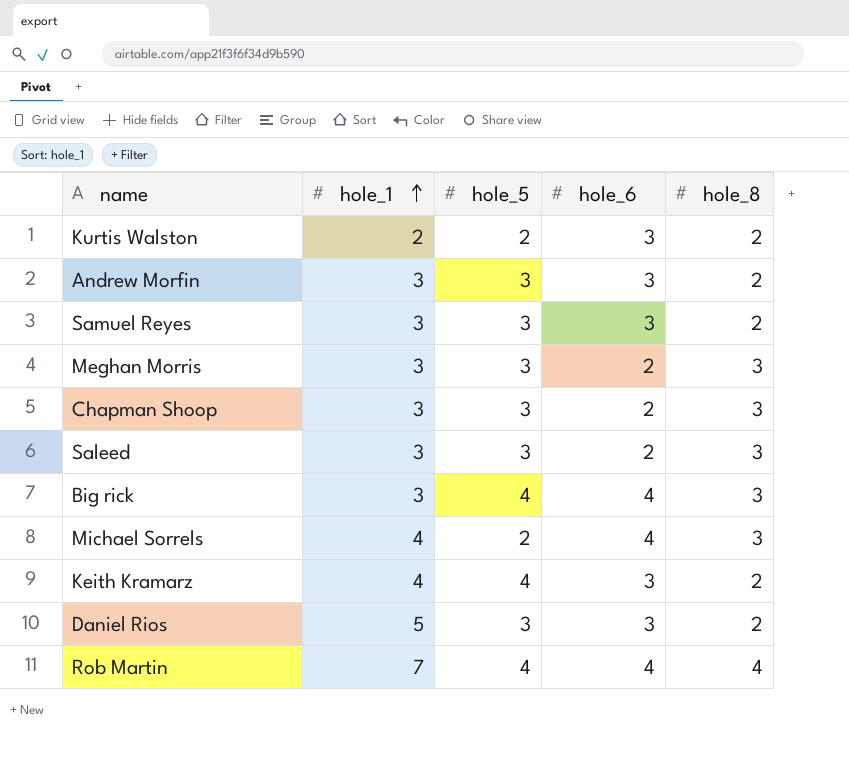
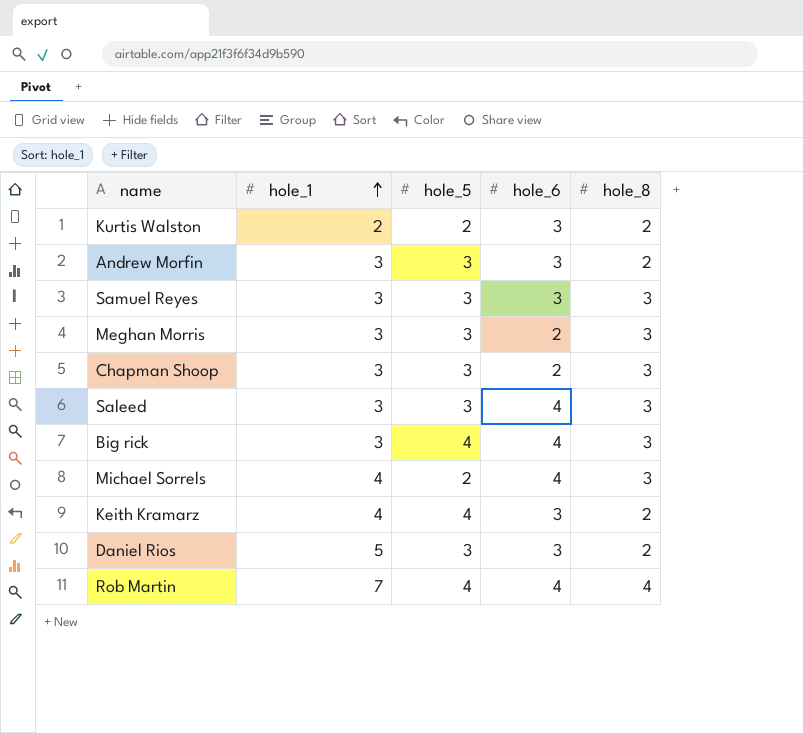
Samuel Reyes | hole_8: 2 -> 3
Saleed | hole_6: 2 -> 4

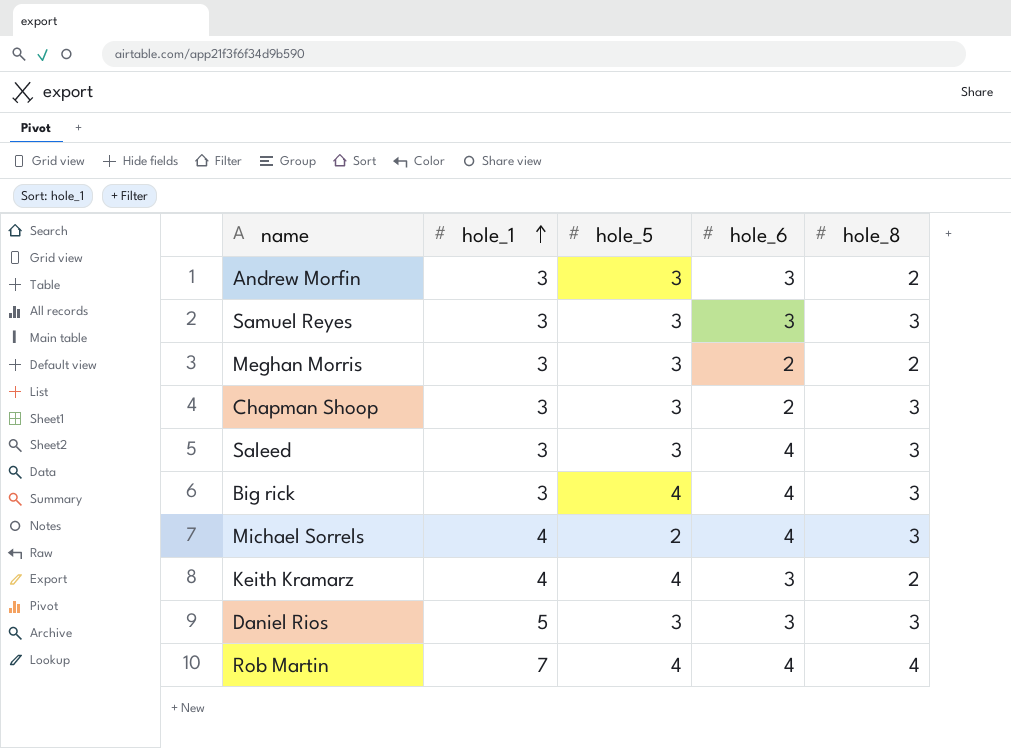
row Kurtis Walston: 2 | 2 | 3 | 2 -> none
Meghan Morris | hole_8: 3 -> 2
Daniel Rios | hole_8: 2 -> 3

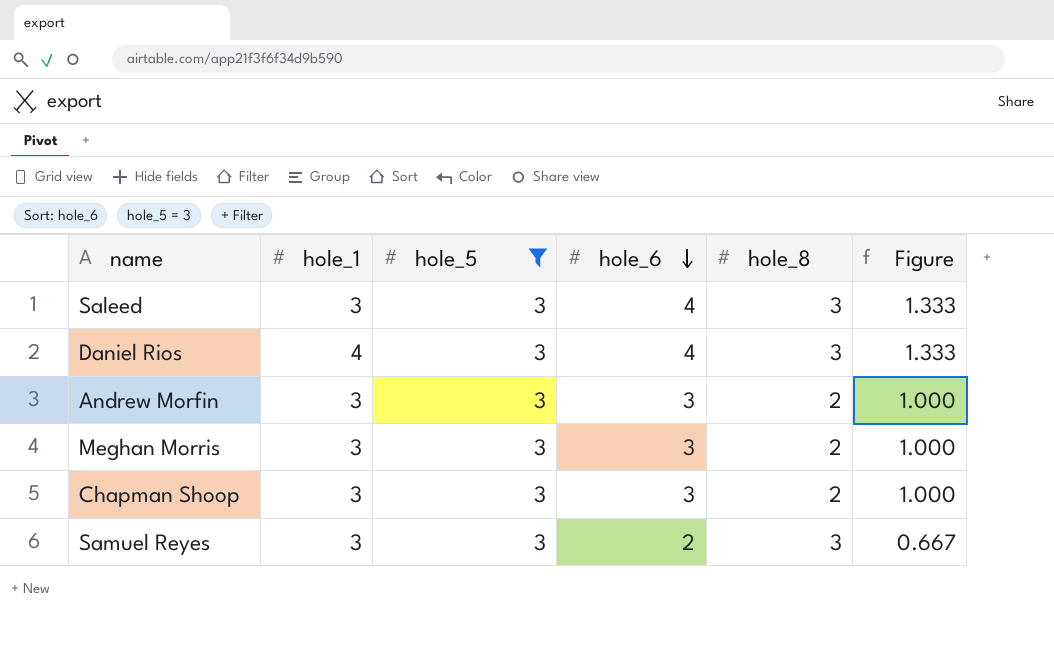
filter: none -> hole_5 = 3
row order: hole_1 ascending -> hole_6 descending
column Figure | formula: none -> [hole_6] / [hole_5]
Daniel Rios | hole_1: 5 -> 4
Daniel Rios | hole_6: 3 -> 4
Meghan Morris | hole_6: 2 -> 3
Chapman Shoop | hole_6: 2 -> 3
Chapman Shoop | hole_8: 3 -> 2
Samuel Reyes | hole_6: 3 -> 2

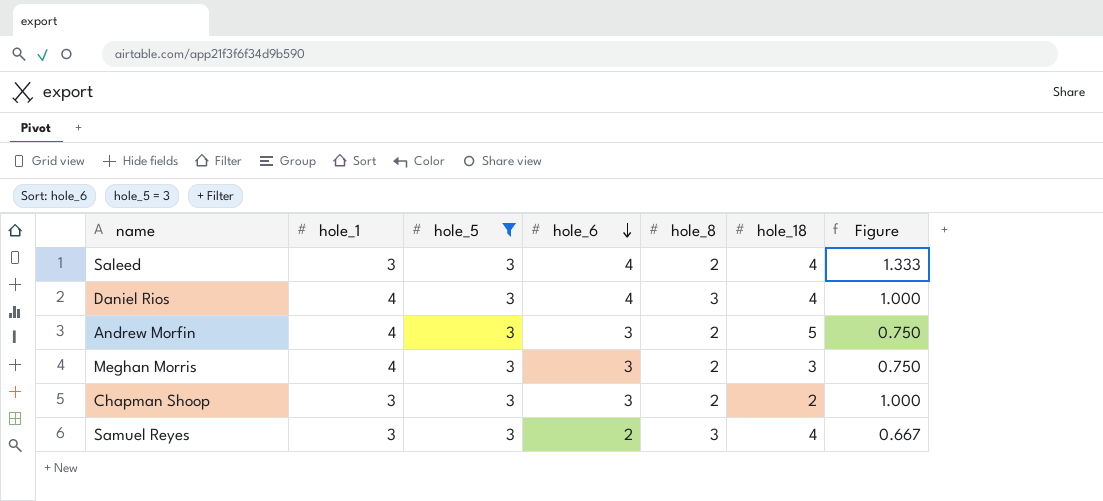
column hole_18 | position: none -> 6
column Figure | formula: [hole_6] / [hole_5] -> [hole_6] / [hole_1]
Saleed | hole_8: 3 -> 2
Andrew Morfin | hole_1: 3 -> 4
Meghan Morris | hole_1: 3 -> 4

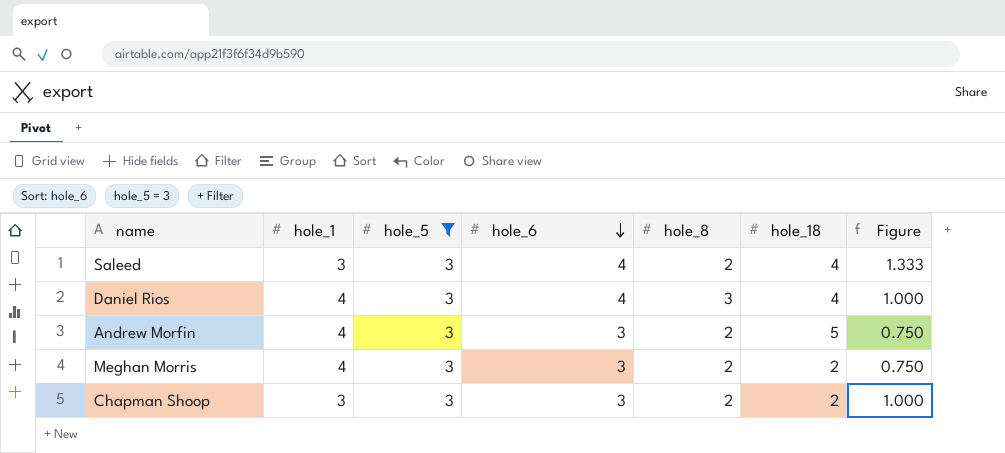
row Samuel Reyes: 3 | 3 | 2 | 3 | 4 | 0.667 -> none
Meghan Morris | hole_18: 3 -> 2

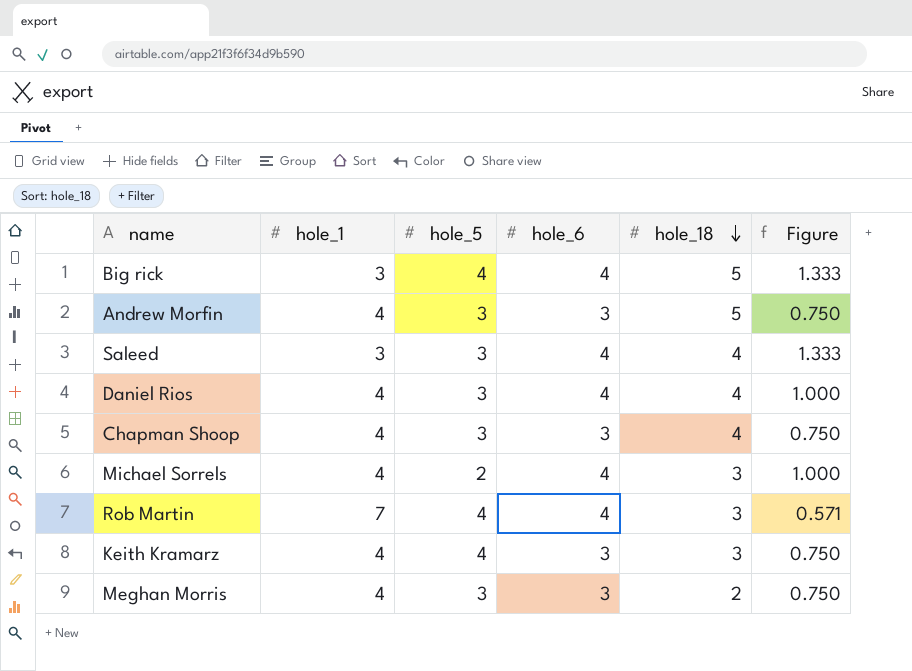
filter: hole_5 = 3 -> none
row order: hole_6 descending -> hole_18 descending
column hole_8 | position: 5 -> none
Chapman Shoop | hole_1: 3 -> 4
Chapman Shoop | hole_18: 2 -> 4
Chapman Shoop | Figure: 1.000 -> 0.750

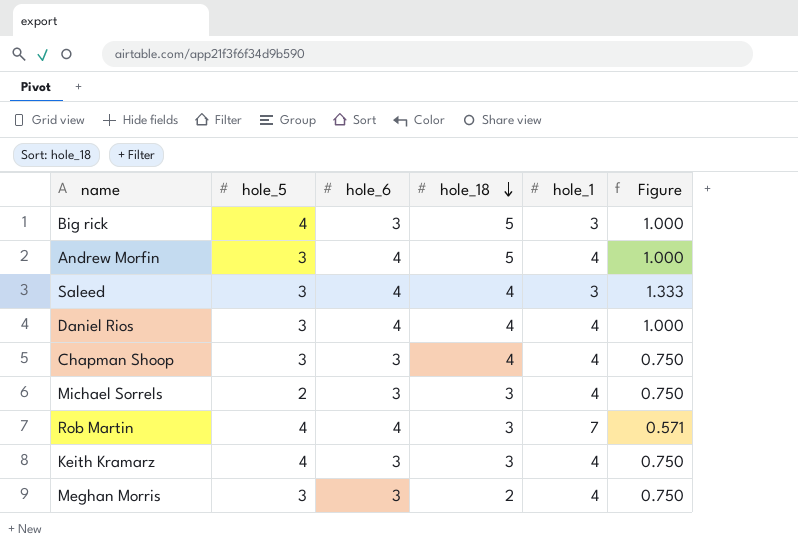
column hole_1 | position: 2 -> 5
Big rick | hole_6: 4 -> 3
Big rick | Figure: 1.333 -> 1.000
Andrew Morfin | hole_6: 3 -> 4
Andrew Morfin | Figure: 0.750 -> 1.000
Michael Sorrels | hole_6: 4 -> 3
Michael Sorrels | Figure: 1.000 -> 0.750

